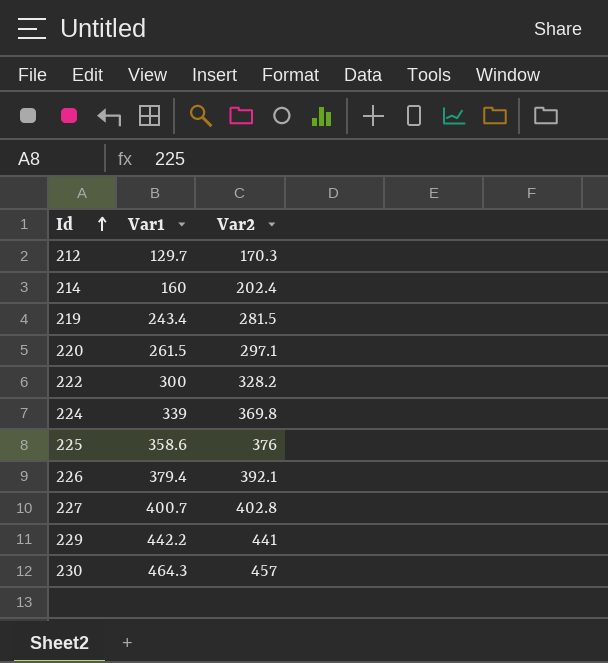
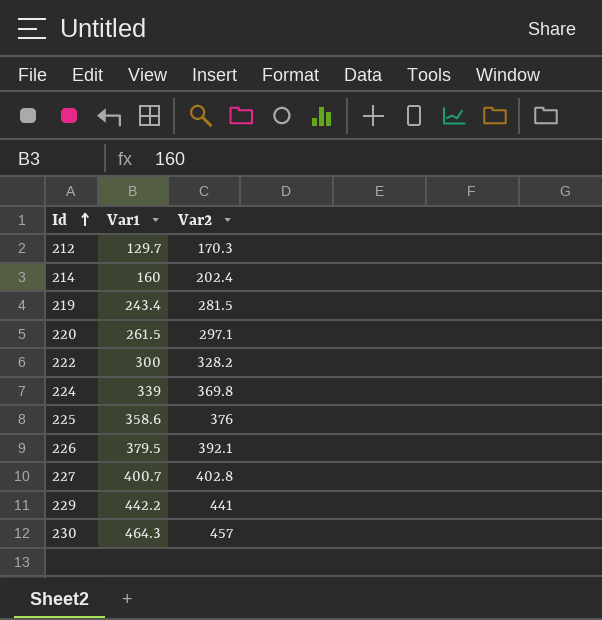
226 | Var1: 379.4 -> 379.5

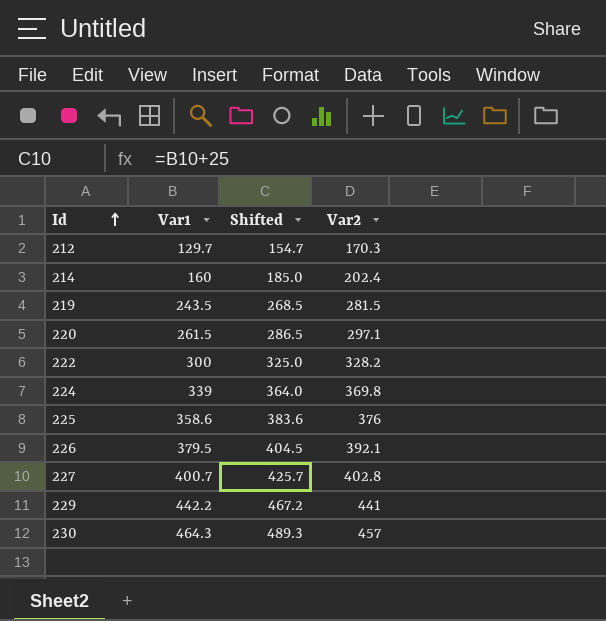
column Shifted | formula: none -> [Var1] + 25
219 | Var1: 243.4 -> 243.5

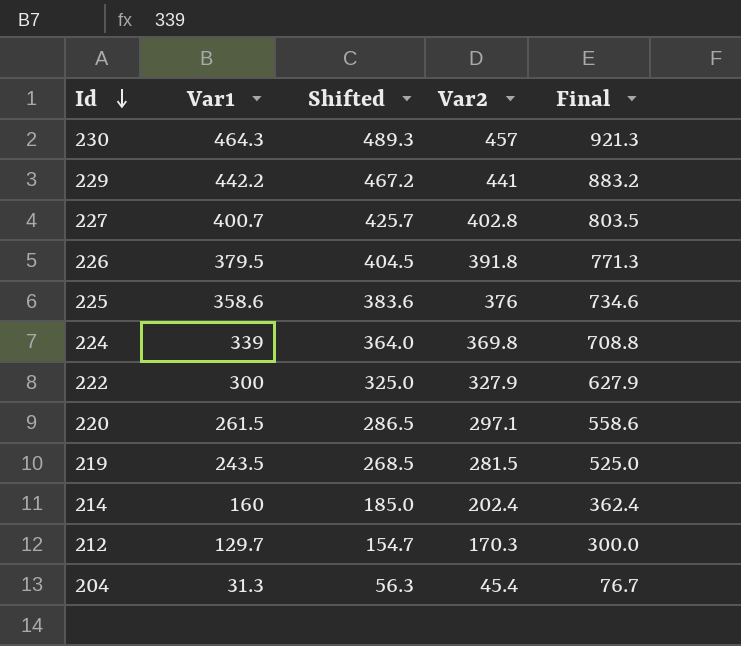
row order: Id ascending -> Id descending
column Final | formula: none -> [Var1] + [Var2]
226 | Var2: 392.1 -> 391.8
222 | Var2: 328.2 -> 327.9
row 204: none -> 31.3 | 56.3 | 45.4 | 76.7

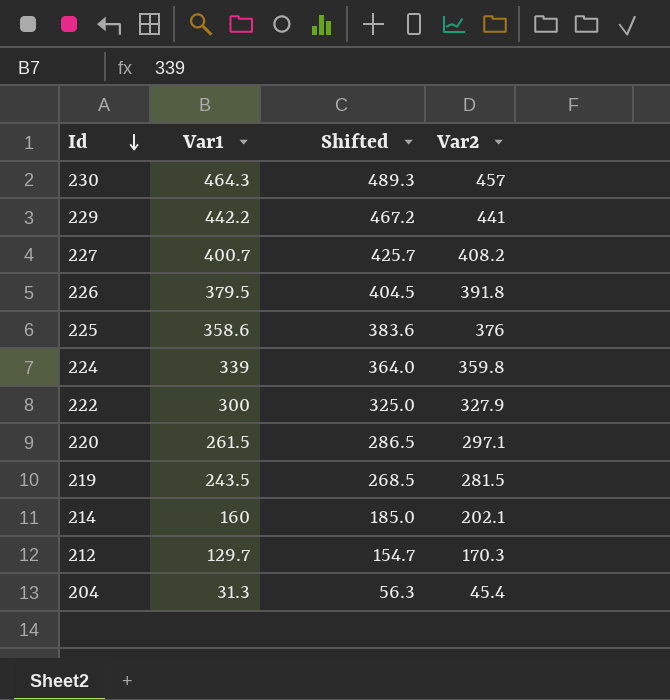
column Final | formula: [Var1] + [Var2] -> none
227 | Var2: 402.8 -> 408.2
224 | Var2: 369.8 -> 359.8
214 | Var2: 202.4 -> 202.1

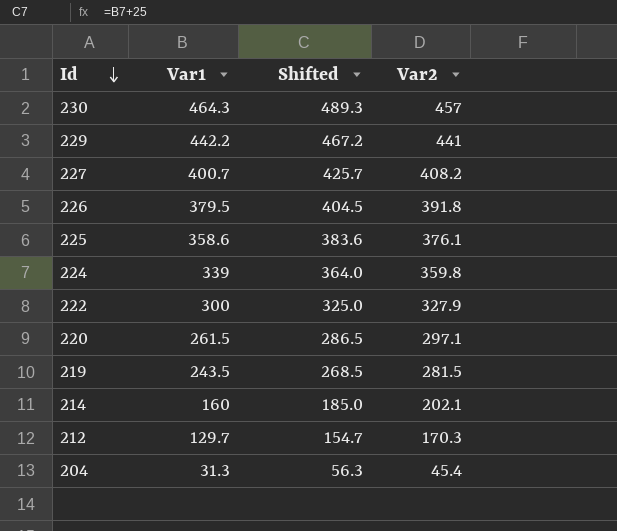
225 | Var2: 376 -> 376.1

